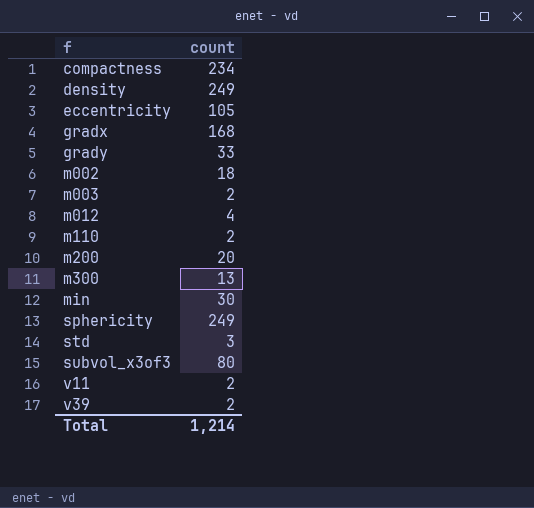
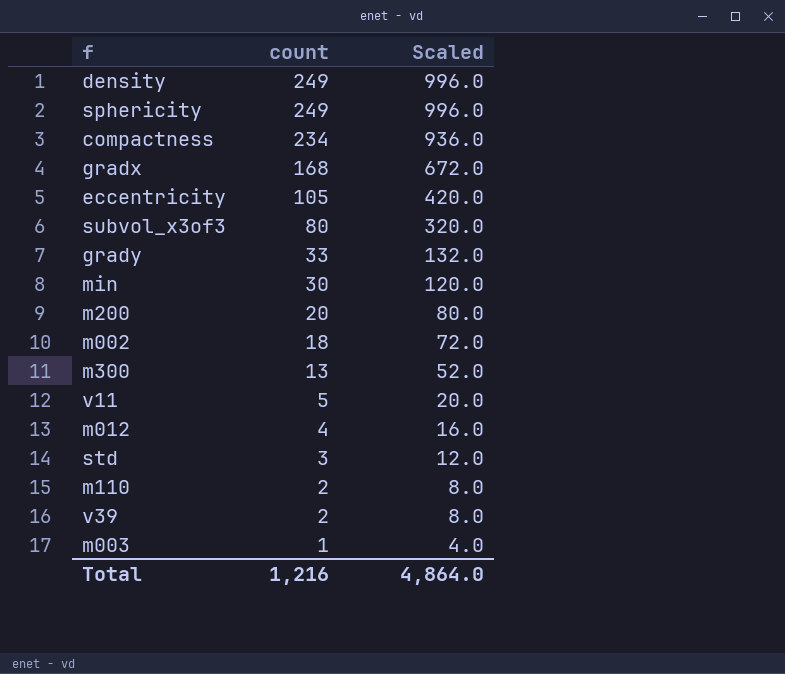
row order: f ascending -> count descending
column Scaled | formula: none -> [count] * 4
v11 | count: 2 -> 5
m003 | count: 2 -> 1
Total | count: 1,214 -> 1,216

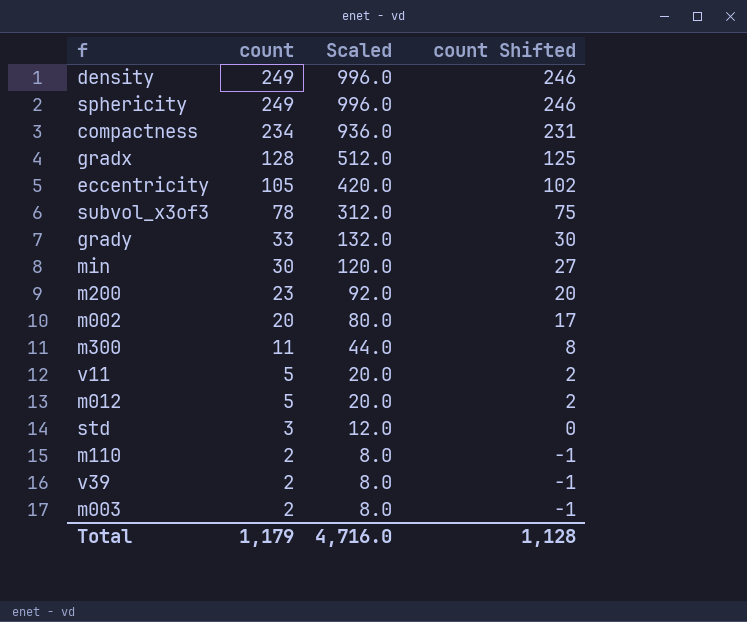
column count Shifted | formula: none -> [count] - 3
gradx | count: 168 -> 128
gradx | Scaled: 672.0 -> 512.0
subvol_x3of3 | count: 80 -> 78
subvol_x3of3 | Scaled: 320.0 -> 312.0
m200 | count: 20 -> 23
m200 | Scaled: 80.0 -> 92.0
m002 | count: 18 -> 20
m002 | Scaled: 72.0 -> 80.0
m300 | count: 13 -> 11
m300 | Scaled: 52.0 -> 44.0
m012 | count: 4 -> 5
m012 | Scaled: 16.0 -> 20.0
m003 | count: 1 -> 2
m003 | Scaled: 4.0 -> 8.0
Total | count: 1,216 -> 1,179
Total | Scaled: 4,864.0 -> 4,716.0

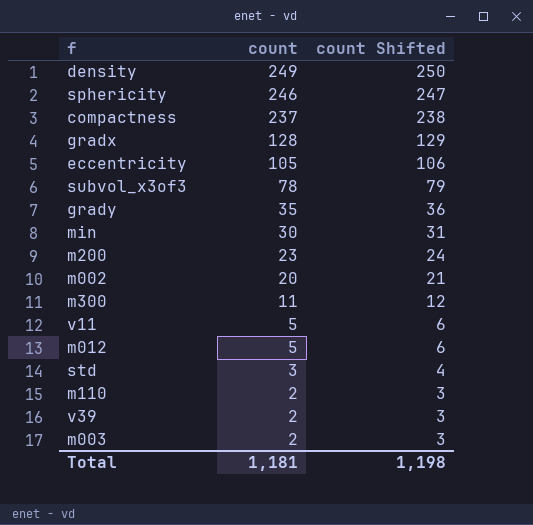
column Scaled | formula: [count] * 4 -> none
column count Shifted | formula: [count] - 3 -> [count] + 1
sphericity | count: 249 -> 246
compactness | count: 234 -> 237
grady | count: 33 -> 35
Total | count: 1,179 -> 1,181
Total | count Shifted: 1,128 -> 1,198

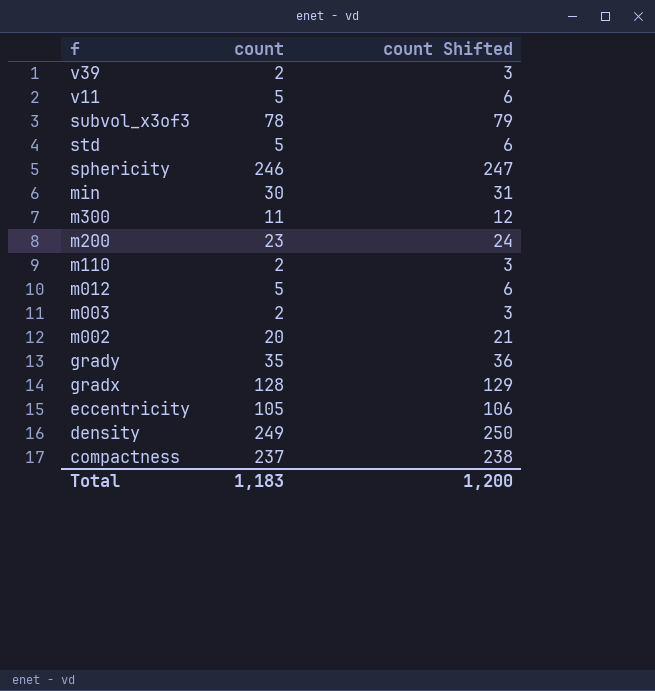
row order: count descending -> f descending
std | count: 3 -> 5
std | count Shifted: 4 -> 6
Total | count: 1,181 -> 1,183
Total | count Shifted: 1,198 -> 1,200

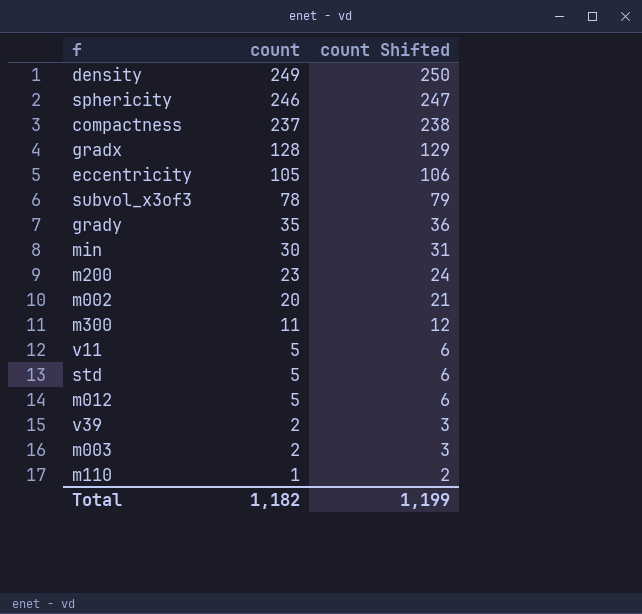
row order: f descending -> count descending
m110 | count: 2 -> 1
m110 | count Shifted: 3 -> 2
Total | count: 1,183 -> 1,182
Total | count Shifted: 1,200 -> 1,199

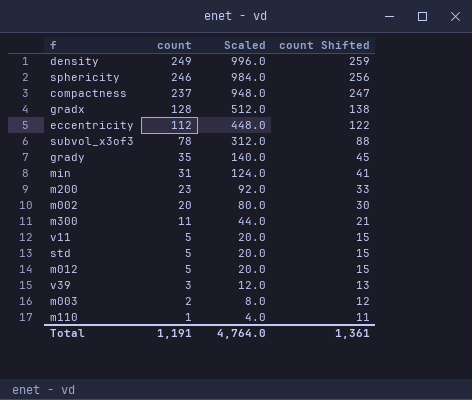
column Scaled | formula: none -> [count] * 4
column count Shifted | formula: [count] + 1 -> [count] + 10
eccentricity | count: 105 -> 112
min | count: 30 -> 31
v39 | count: 2 -> 3
Total | count: 1,182 -> 1,191
Total | count Shifted: 1,199 -> 1,361

